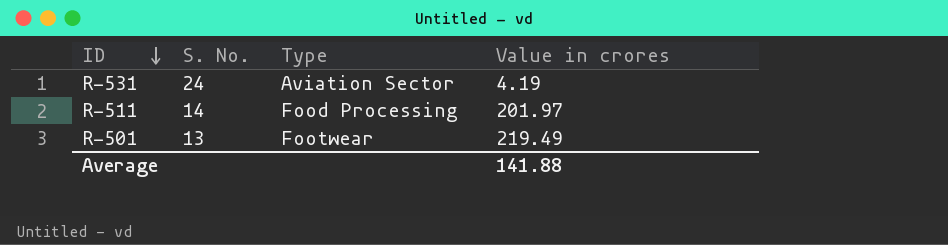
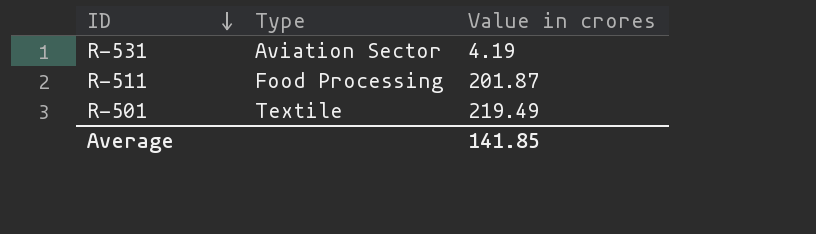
column S. No. | position: 2 -> none
R-511 | Value in crores: 201.97 -> 201.87
R-501 | Type: Footwear -> Textile
Average | Value in crores: 141.88 -> 141.85

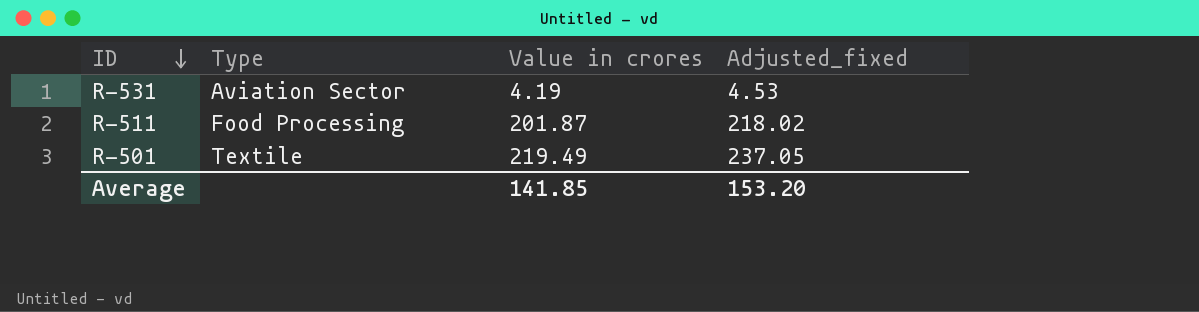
column Adjusted_fixed | formula: none -> [Value in crores] * 1.08

